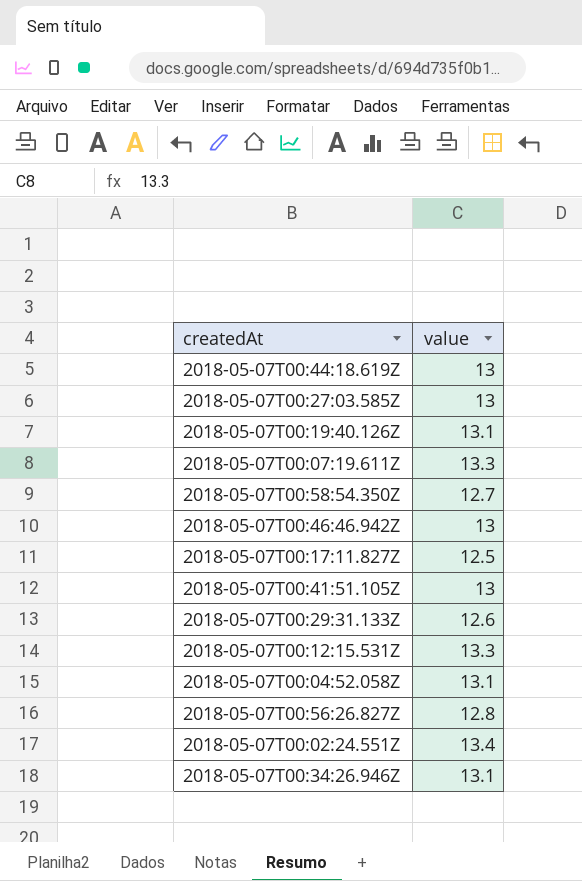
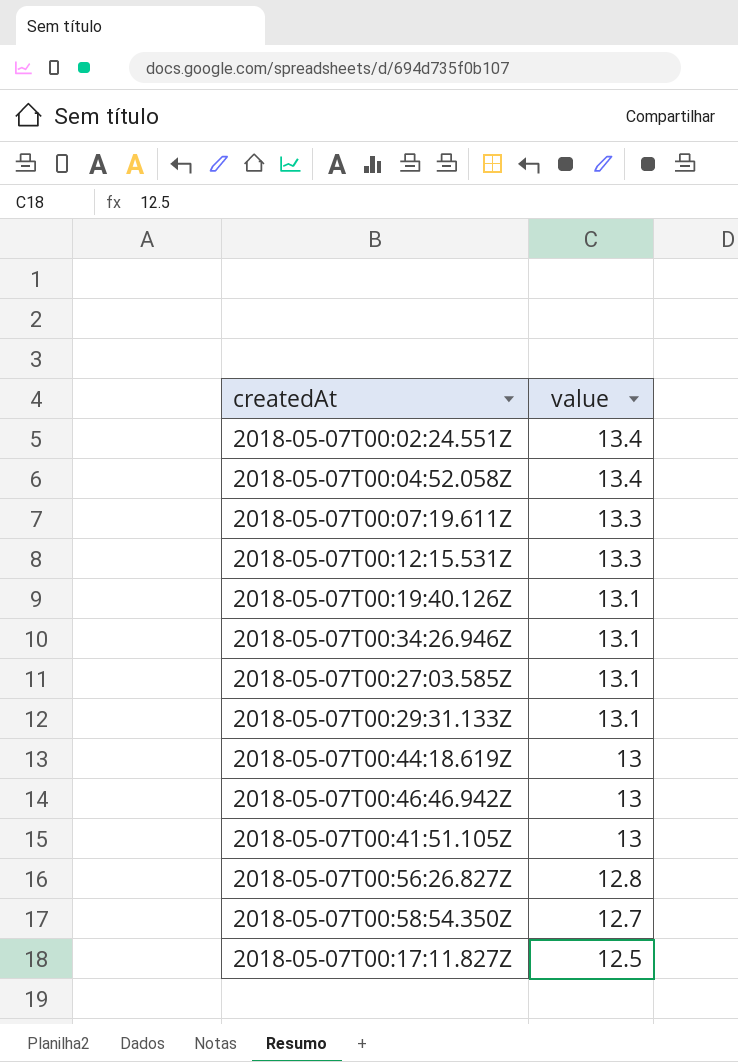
row order: none -> value descending
2018-05-07T00:04:52.058Z | value: 13.1 -> 13.4
2018-05-07T00:27:03.585Z | value: 13 -> 13.1
2018-05-07T00:29:31.133Z | value: 12.6 -> 13.1

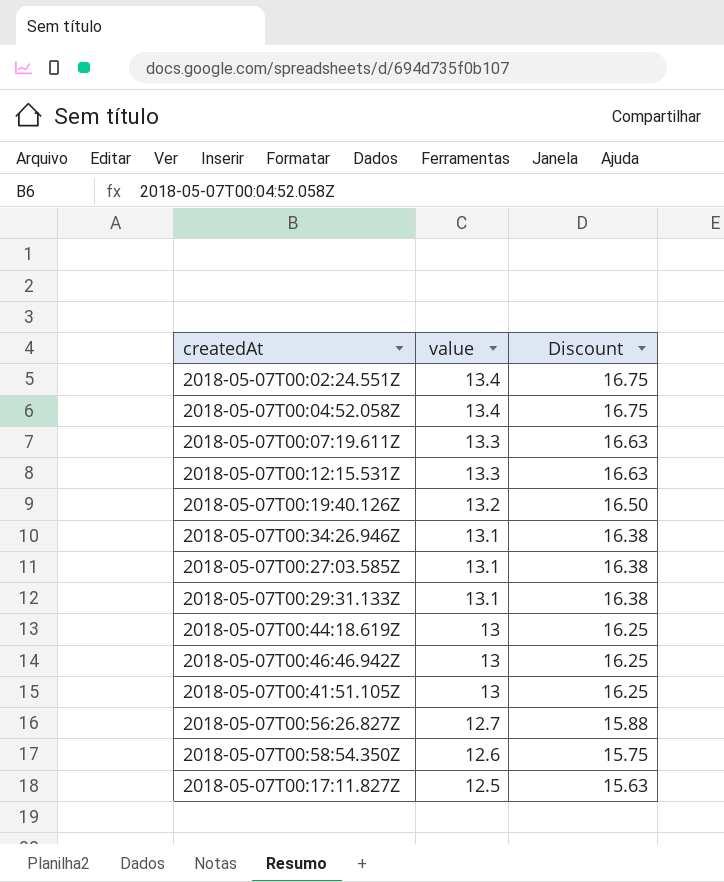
column Discount | formula: none -> [value] * 1.25
2018-05-07T00:19:40.126Z | value: 13.1 -> 13.2
2018-05-07T00:56:26.827Z | value: 12.8 -> 12.7
2018-05-07T00:58:54.350Z | value: 12.7 -> 12.6

